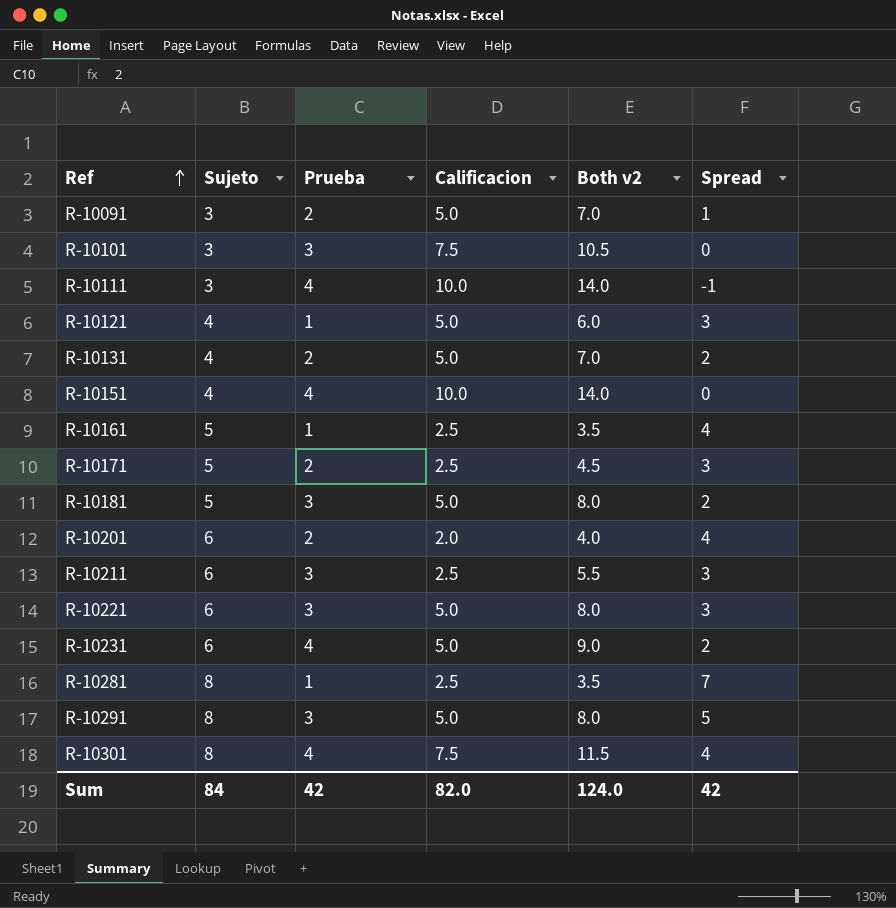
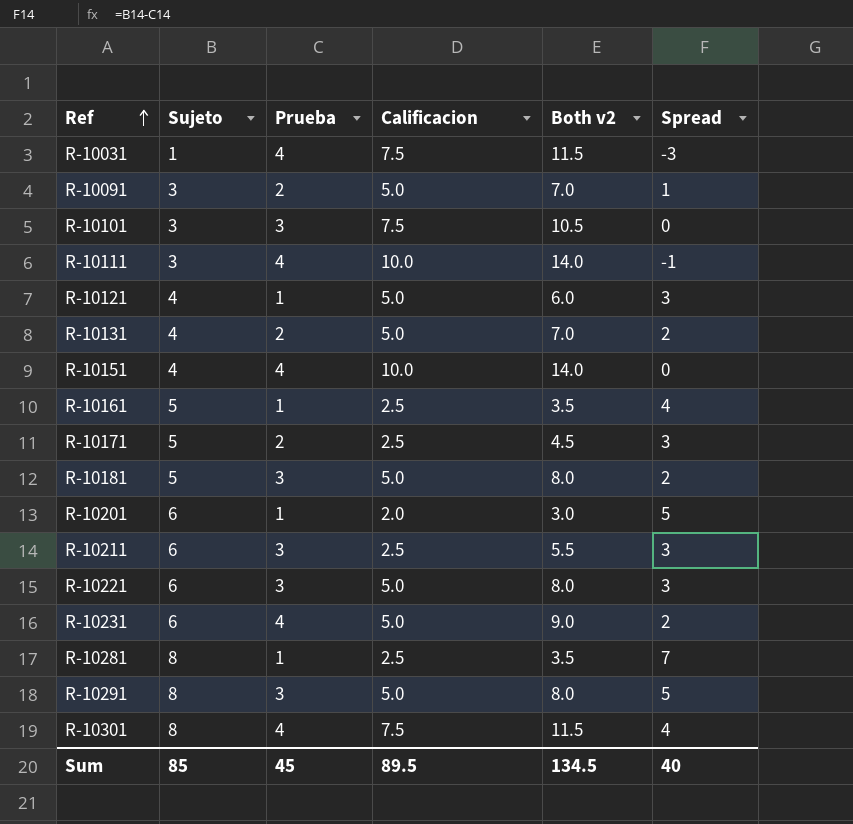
row R-10031: none -> 1 | 4 | 7.5 | 11.5 | -3
R-10201 | Prueba: 2 -> 1
R-10201 | Both v2: 4.0 -> 3.0
R-10201 | Spread: 4 -> 5
Sum | Sujeto: 84 -> 85
Sum | Prueba: 42 -> 45
Sum | Calificacion: 82.0 -> 89.5
Sum | Both v2: 124.0 -> 134.5
Sum | Spread: 42 -> 40

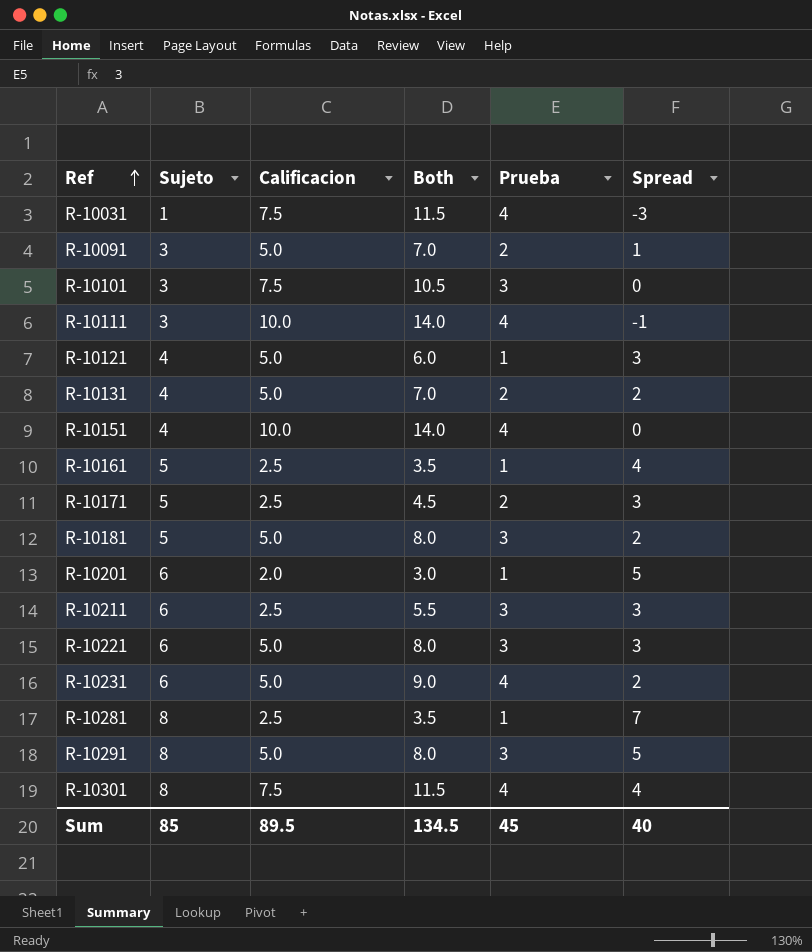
column name: Both v2 -> Both
column Prueba | position: 3 -> 5

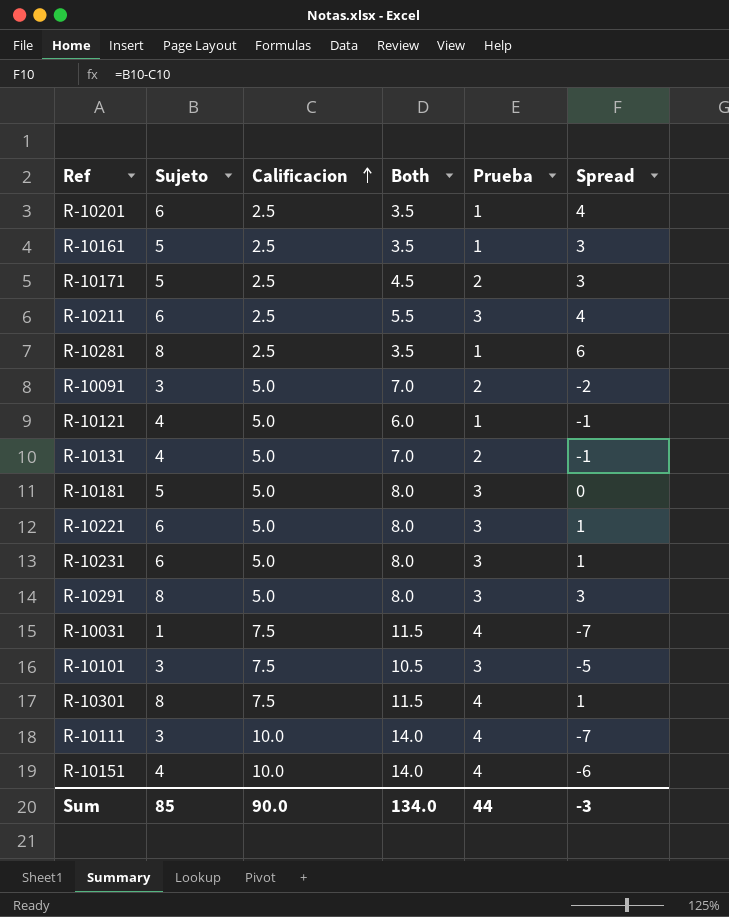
row order: Ref ascending -> Calificacion ascending
column Spread | formula: [Sujeto] - [Prueba] -> [Sujeto] - [Calificacion]
R-10201 | Calificacion: 2.0 -> 2.5
R-10201 | Both: 3.0 -> 3.5
R-10231 | Both: 9.0 -> 8.0
R-10231 | Prueba: 4 -> 3
Sum | Calificacion: 89.5 -> 90.0
Sum | Both: 134.5 -> 134.0
Sum | Prueba: 45 -> 44
Sum | Spread: 40 -> -3

